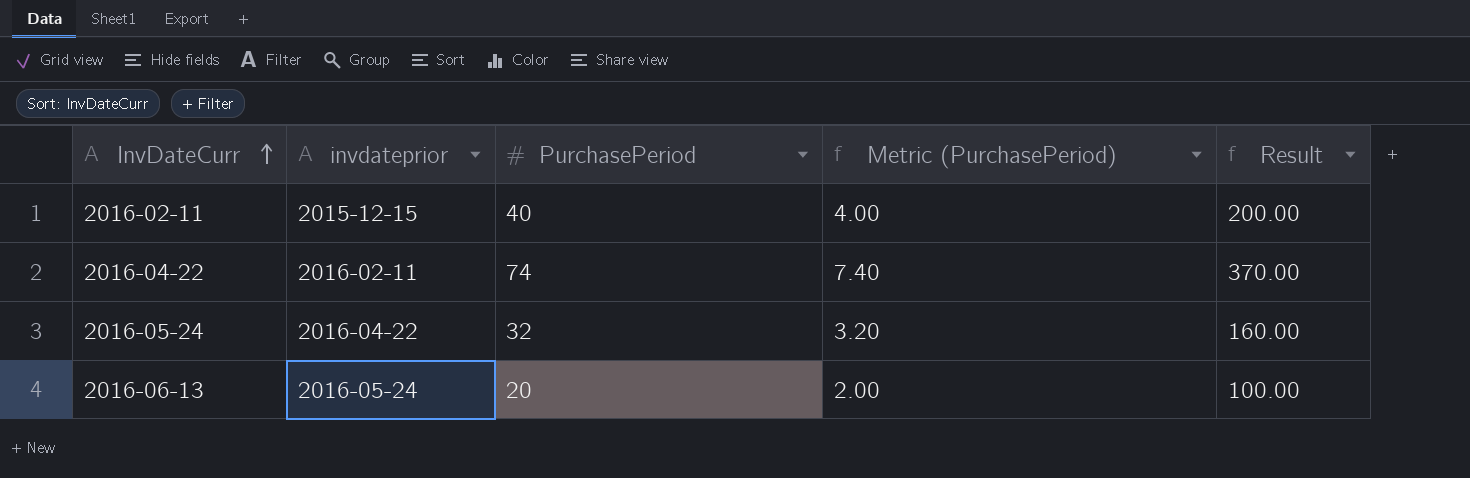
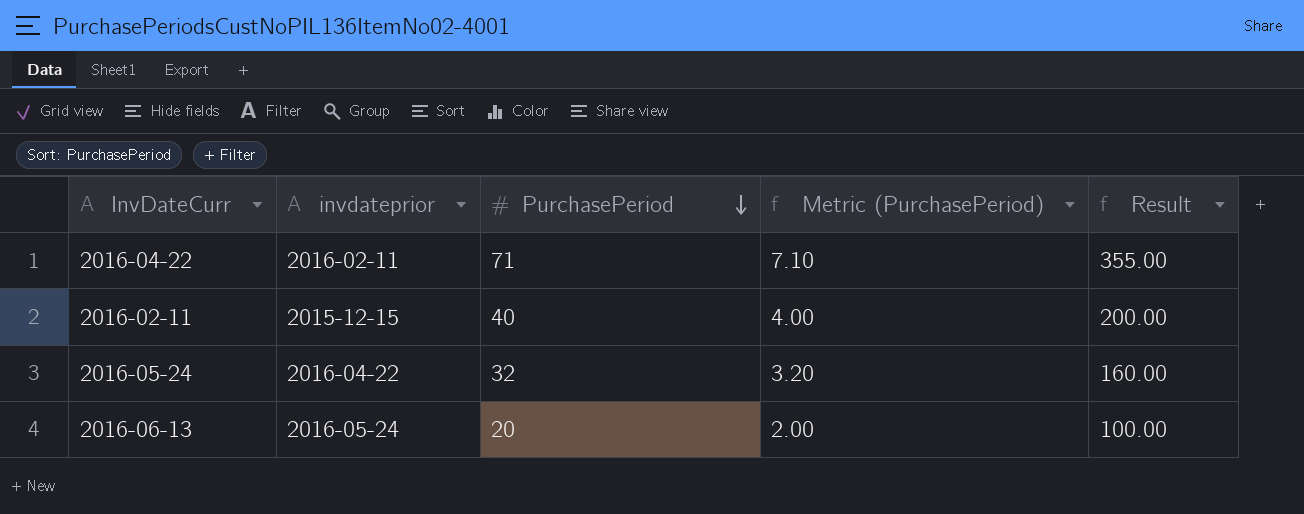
row order: InvDateCurr ascending -> PurchasePeriod descending
2016-04-22 | PurchasePeriod: 74 -> 71
2016-04-22 | Metric (PurchasePeriod): 7.40 -> 7.10
2016-04-22 | Result: 370.00 -> 355.00

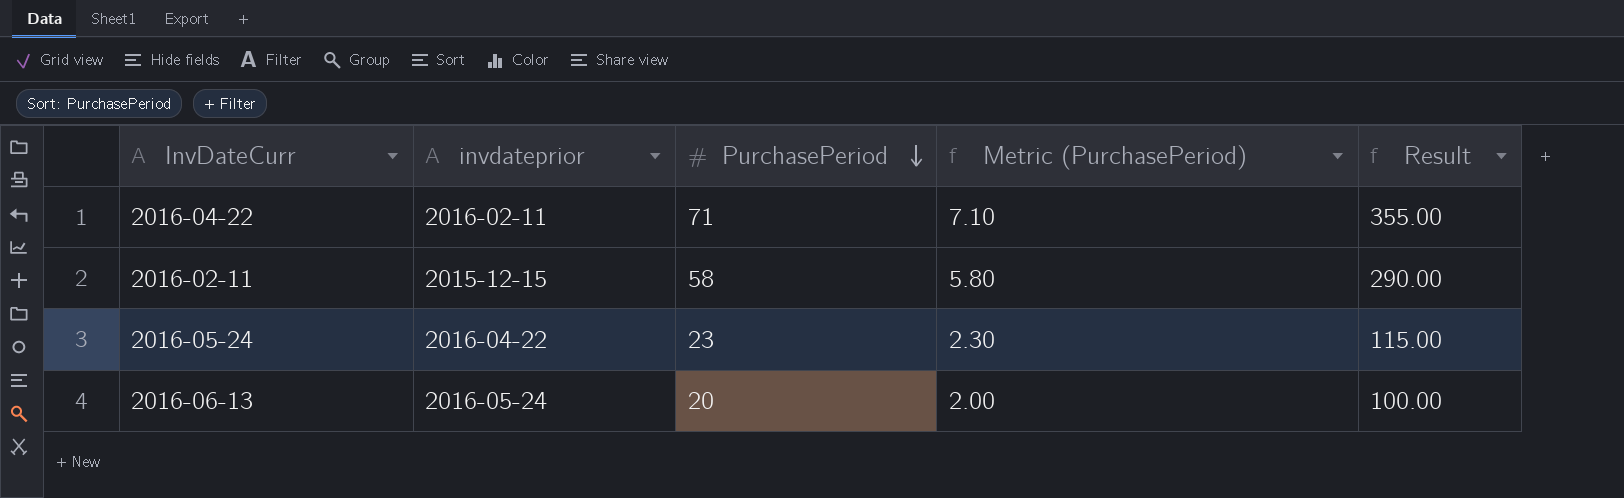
2016-02-11 | PurchasePeriod: 40 -> 58
2016-02-11 | Metric (PurchasePeriod): 4.00 -> 5.80
2016-02-11 | Result: 200.00 -> 290.00
2016-05-24 | PurchasePeriod: 32 -> 23
2016-05-24 | Metric (PurchasePeriod): 3.20 -> 2.30
2016-05-24 | Result: 160.00 -> 115.00

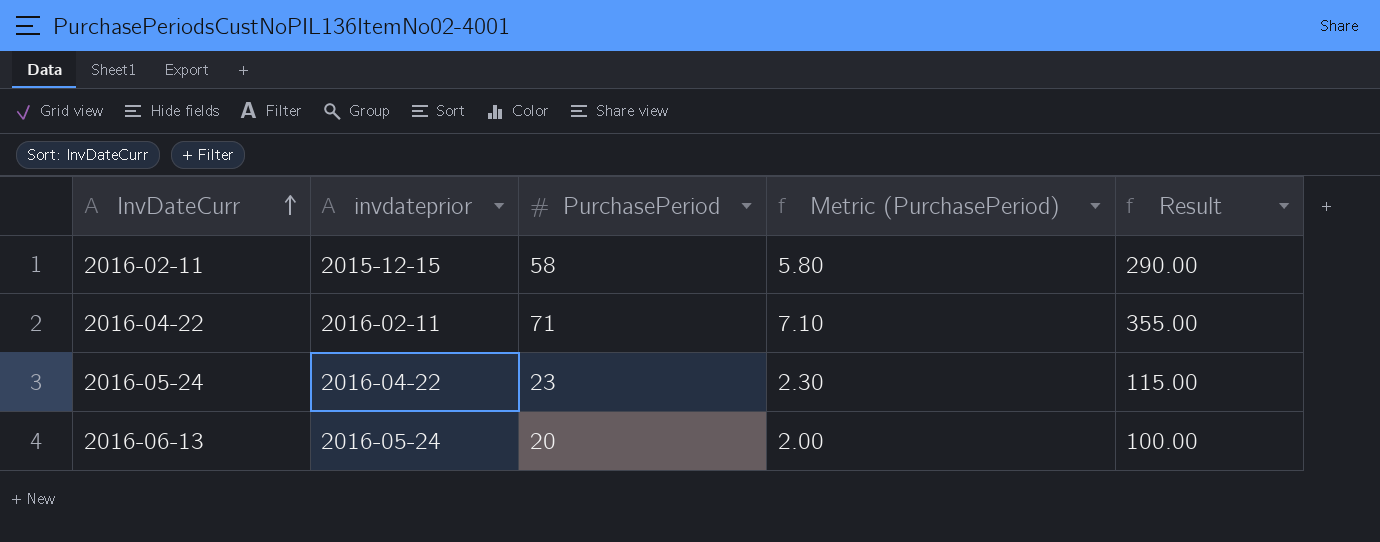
row order: PurchasePeriod descending -> InvDateCurr ascending

